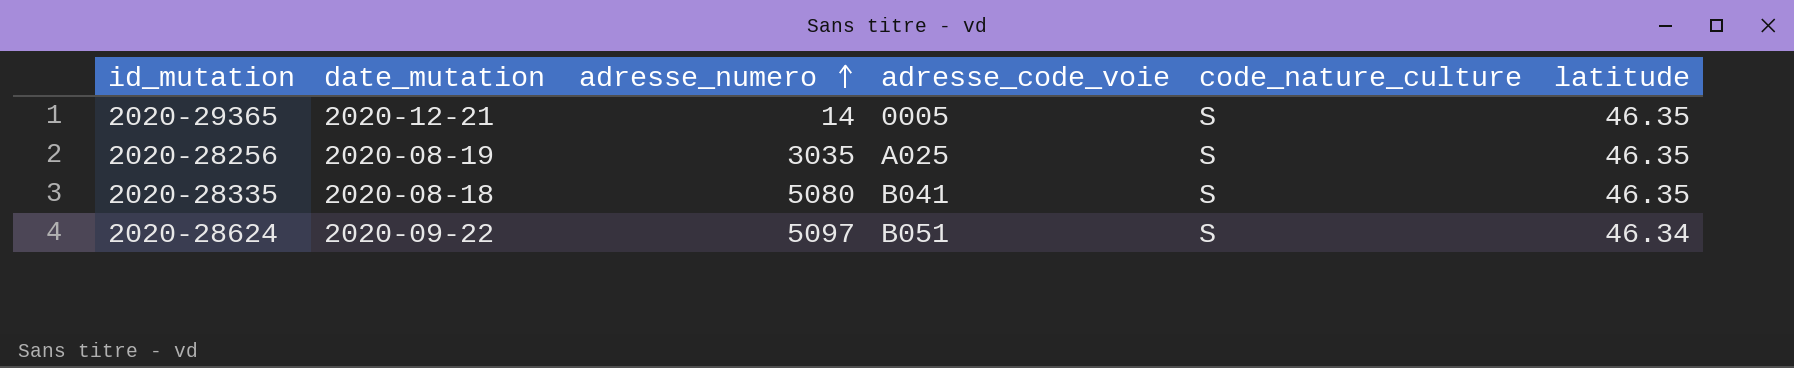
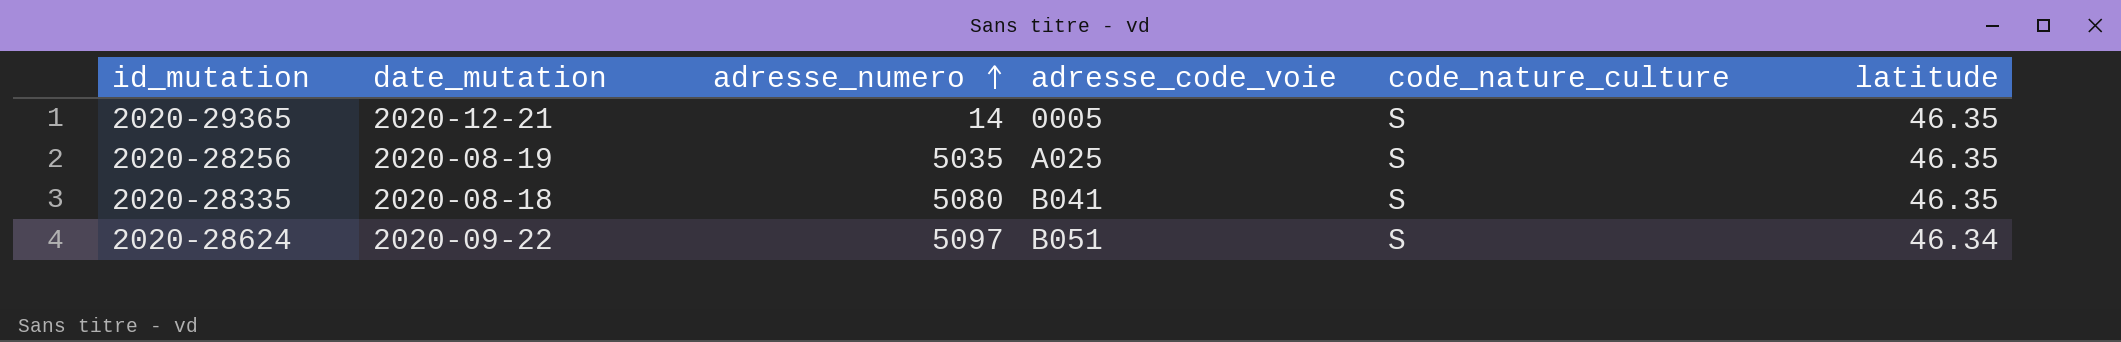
2020-28256 | adresse_numero: 3035 -> 5035

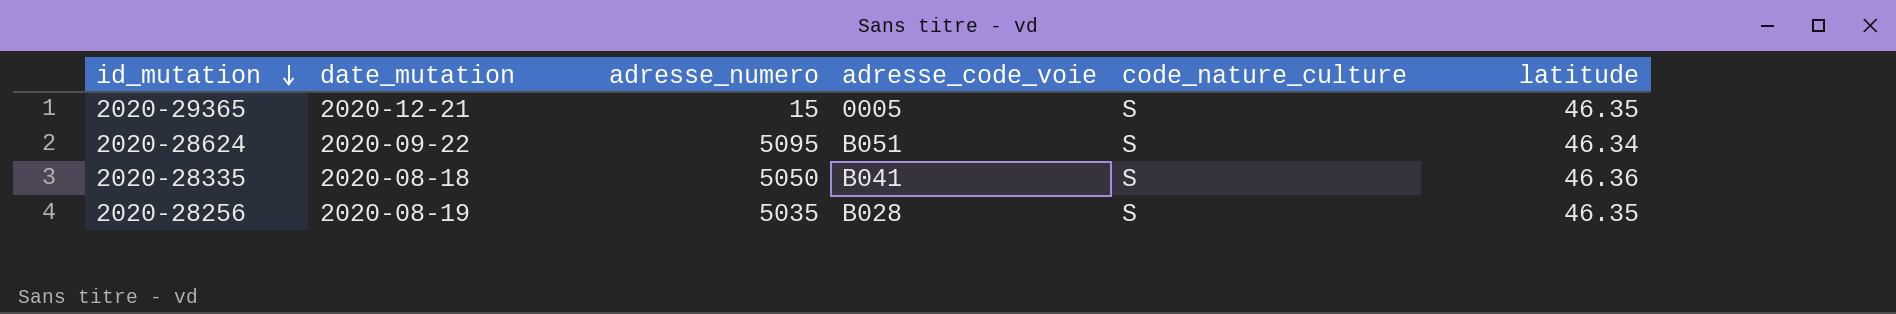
row order: adresse_numero ascending -> id_mutation descending
2020-29365 | adresse_numero: 14 -> 15
2020-28624 | adresse_numero: 5097 -> 5095
2020-28335 | adresse_numero: 5080 -> 5050
2020-28335 | latitude: 46.35 -> 46.36
2020-28256 | adresse_code_voie: A025 -> B028

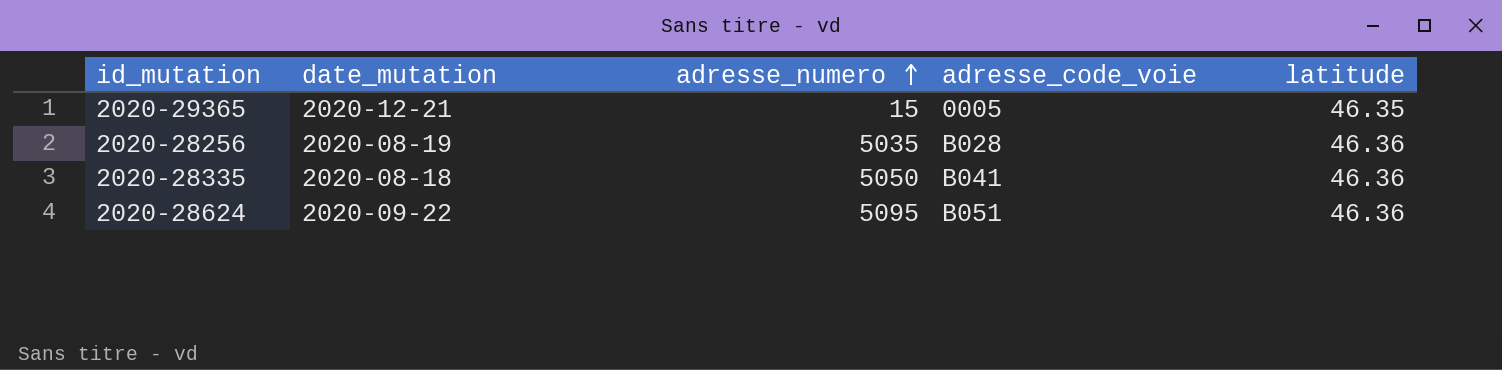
row order: id_mutation descending -> adresse_numero ascending
column code_nature_culture | position: 5 -> none
2020-28256 | latitude: 46.35 -> 46.36
2020-28624 | latitude: 46.34 -> 46.36

